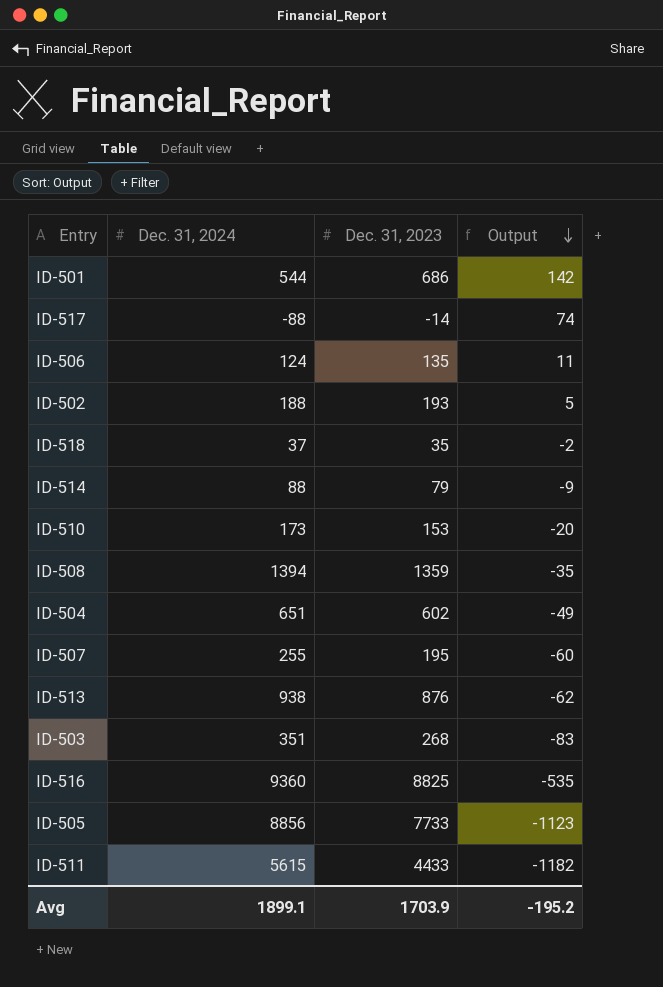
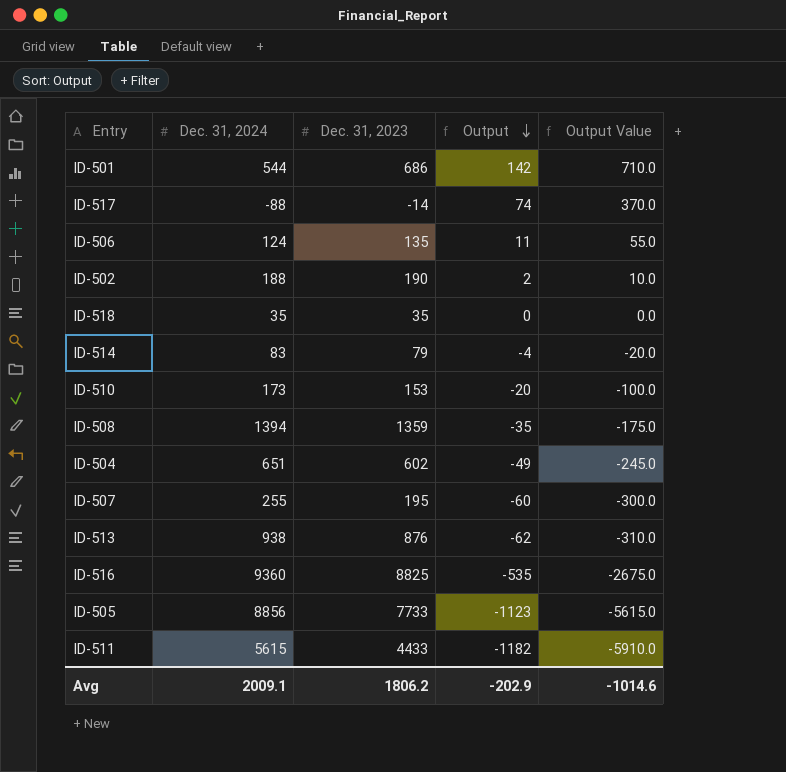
column Output Value | formula: none -> [Output] * 5
row ID-503: 351 | 268 | -83 -> none
ID-502 | Dec. 31, 2023: 193 -> 190
ID-502 | Output: 5 -> 2
ID-518 | Dec. 31, 2024: 37 -> 35
ID-518 | Output: -2 -> 0
ID-514 | Dec. 31, 2024: 88 -> 83
ID-514 | Output: -9 -> -4
Avg | Dec. 31, 2024: 1899.1 -> 2009.1
Avg | Dec. 31, 2023: 1703.9 -> 1806.2
Avg | Output: -195.2 -> -202.9

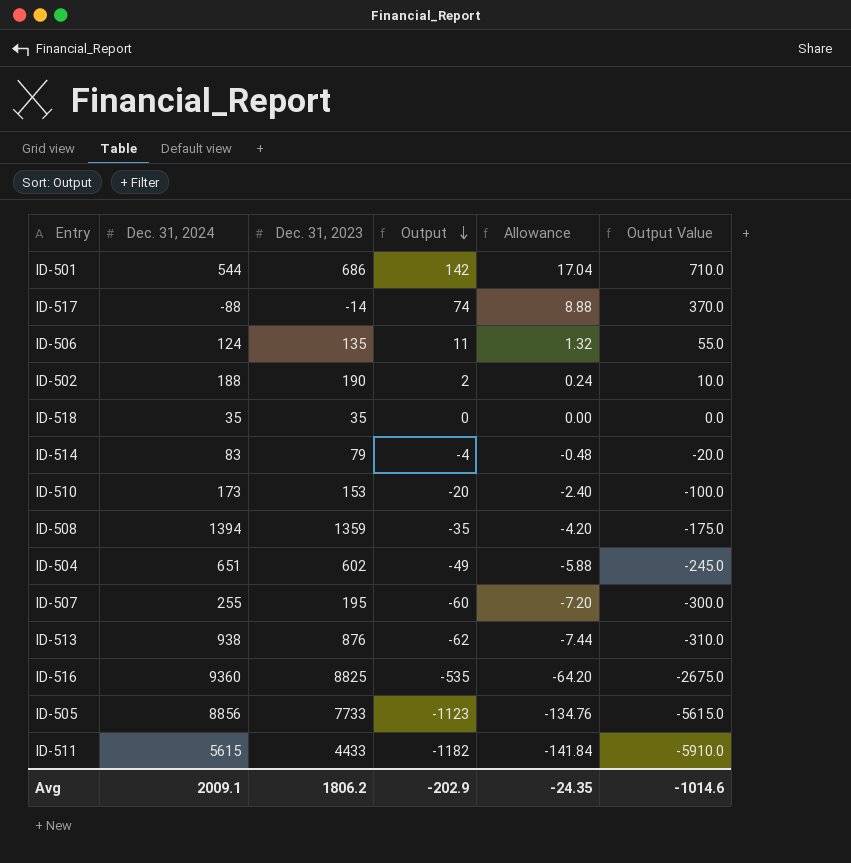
column Allowance | formula: none -> [Output] * 0.12

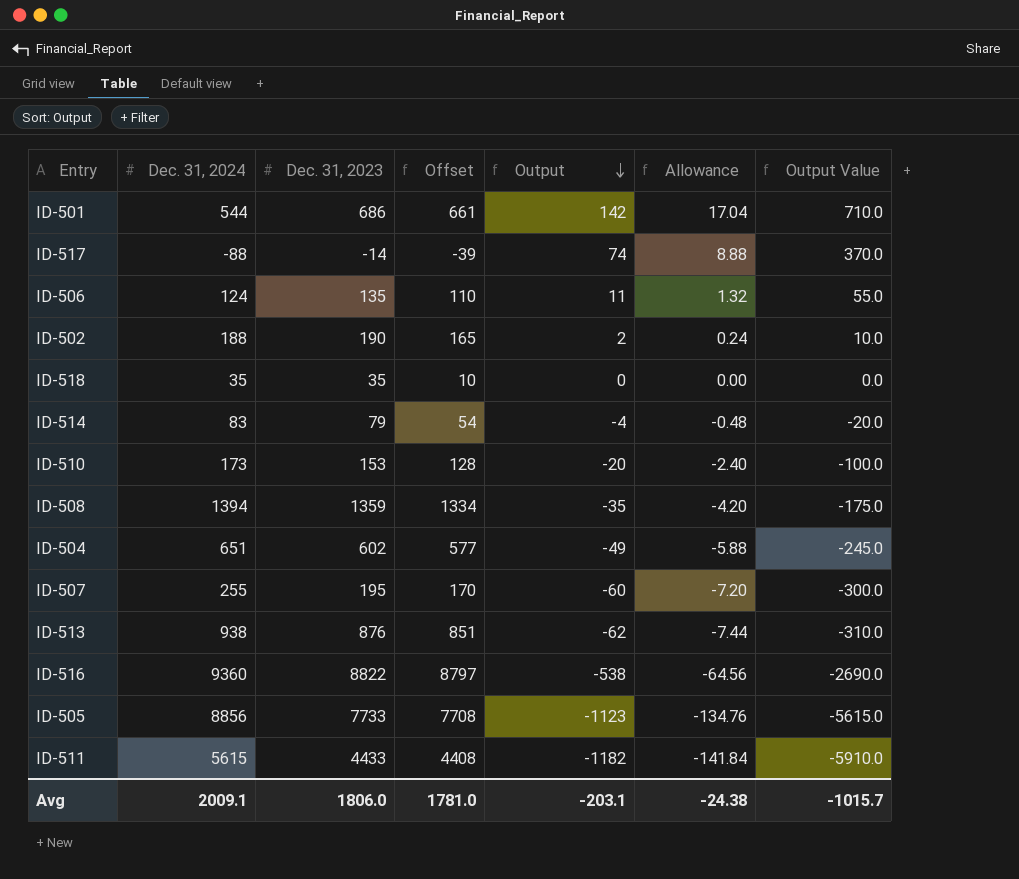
column Offset | formula: none -> [Dec. 31, 2023] - 25
ID-516 | Dec. 31, 2023: 8825 -> 8822
ID-516 | Output: -535 -> -538
ID-516 | Allowance: -64.20 -> -64.56
ID-516 | Output Value: -2675.0 -> -2690.0
Avg | Dec. 31, 2023: 1806.2 -> 1806.0
Avg | Output: -202.9 -> -203.1
Avg | Allowance: -24.35 -> -24.38
Avg | Output Value: -1014.6 -> -1015.7

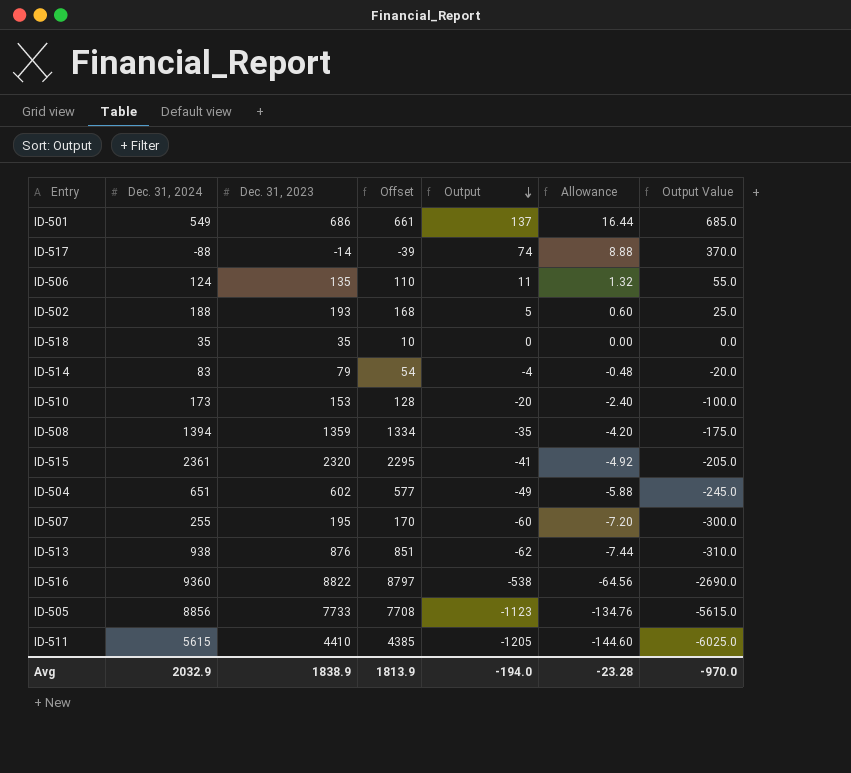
ID-501 | Dec. 31, 2024: 544 -> 549
ID-501 | Output: 142 -> 137
ID-501 | Allowance: 17.04 -> 16.44
ID-501 | Output Value: 710.0 -> 685.0
ID-502 | Dec. 31, 2023: 190 -> 193
ID-502 | Offset: 165 -> 168
ID-502 | Output: 2 -> 5
ID-502 | Allowance: 0.24 -> 0.60
ID-502 | Output Value: 10.0 -> 25.0
row ID-515: none -> 2361 | 2320 | 2295 | -41 | -4.92 | -205.0
ID-511 | Dec. 31, 2023: 4433 -> 4410
ID-511 | Offset: 4408 -> 4385
ID-511 | Output: -1182 -> -1205
ID-511 | Allowance: -141.84 -> -144.60
ID-511 | Output Value: -5910.0 -> -6025.0
Avg | Dec. 31, 2024: 2009.1 -> 2032.9
Avg | Dec. 31, 2023: 1806.0 -> 1838.9
Avg | Offset: 1781.0 -> 1813.9
Avg | Output: -203.1 -> -194.0
Avg | Allowance: -24.38 -> -23.28
Avg | Output Value: -1015.7 -> -970.0

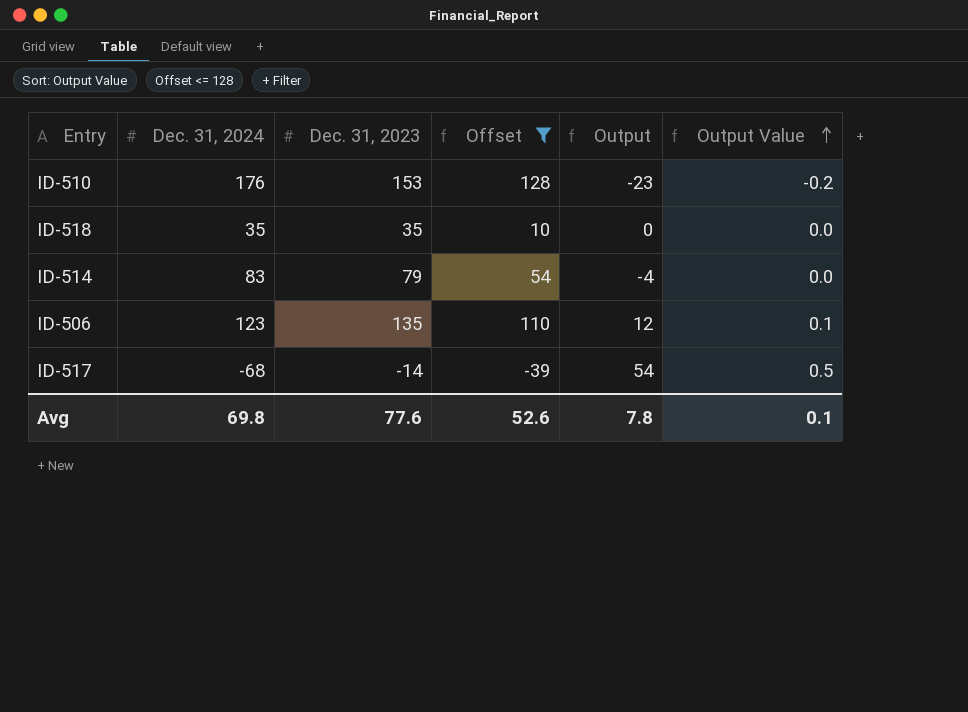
filter: none -> Offset <= 128
row order: Output descending -> Output Value ascending
column Allowance | formula: [Output] * 0.12 -> none
column Output Value | formula: [Output] * 5 -> [Output] * 0.01
ID-510 | Dec. 31, 2024: 173 -> 176
ID-510 | Output: -20 -> -23
ID-506 | Dec. 31, 2024: 124 -> 123
ID-506 | Output: 11 -> 12
ID-517 | Dec. 31, 2024: -88 -> -68
ID-517 | Output: 74 -> 54
Avg | Dec. 31, 2024: 2032.9 -> 69.8
Avg | Dec. 31, 2023: 1838.9 -> 77.6
Avg | Offset: 1813.9 -> 52.6
Avg | Output: -194.0 -> 7.8
Avg | Output Value: -970.0 -> 0.1

